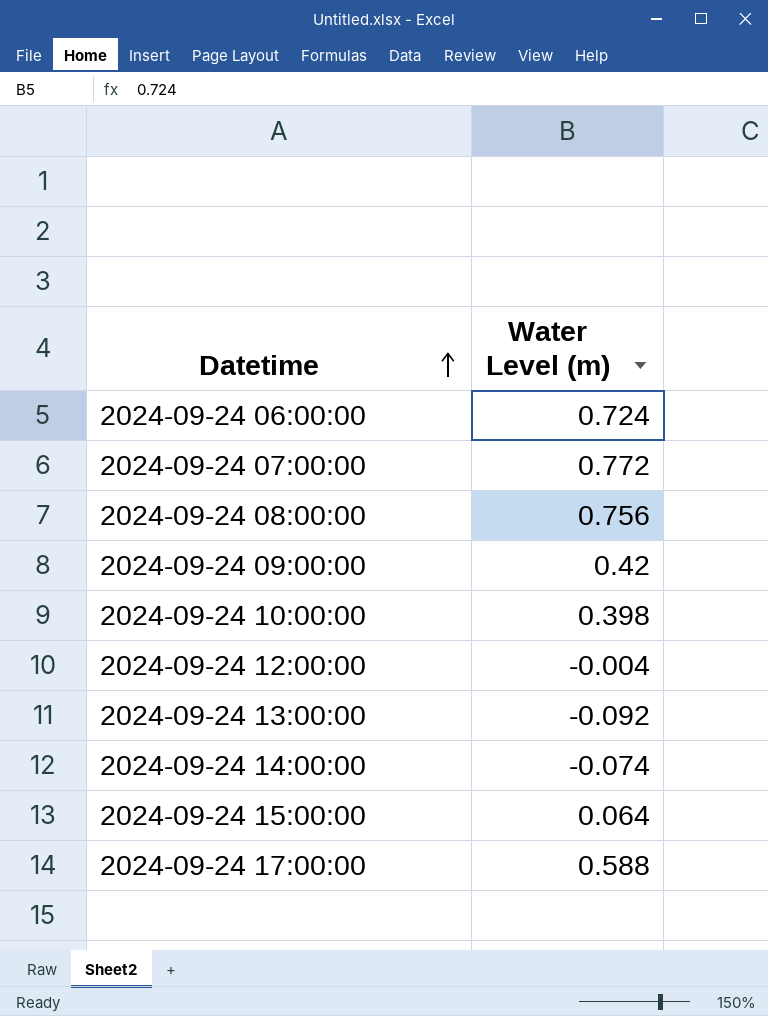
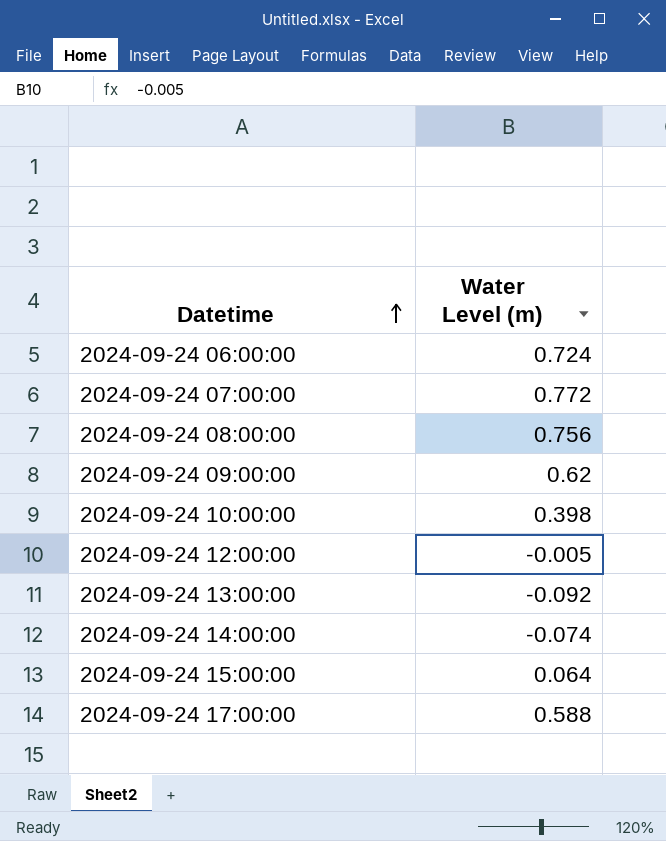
2024-09-24 09:00:00 | Water Level (m): 0.42 -> 0.62
2024-09-24 12:00:00 | Water Level (m): -0.004 -> -0.005

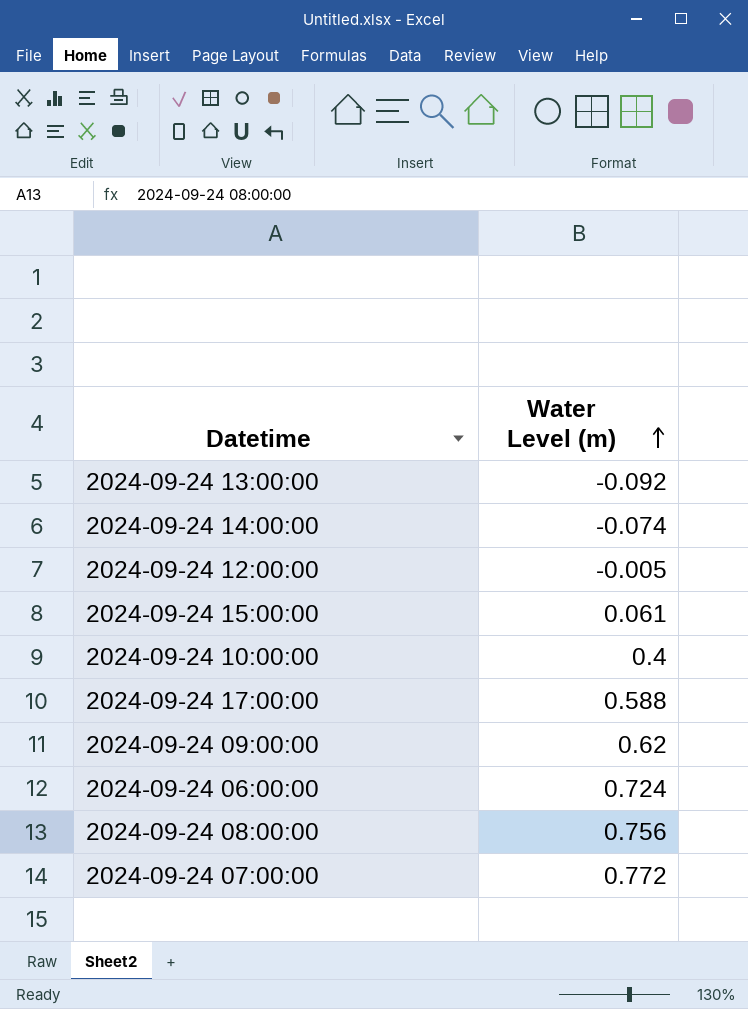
row order: Datetime ascending -> Water Level (m) ascending
2024-09-24 15:00:00 | Water Level (m): 0.064 -> 0.061
2024-09-24 10:00:00 | Water Level (m): 0.398 -> 0.4

